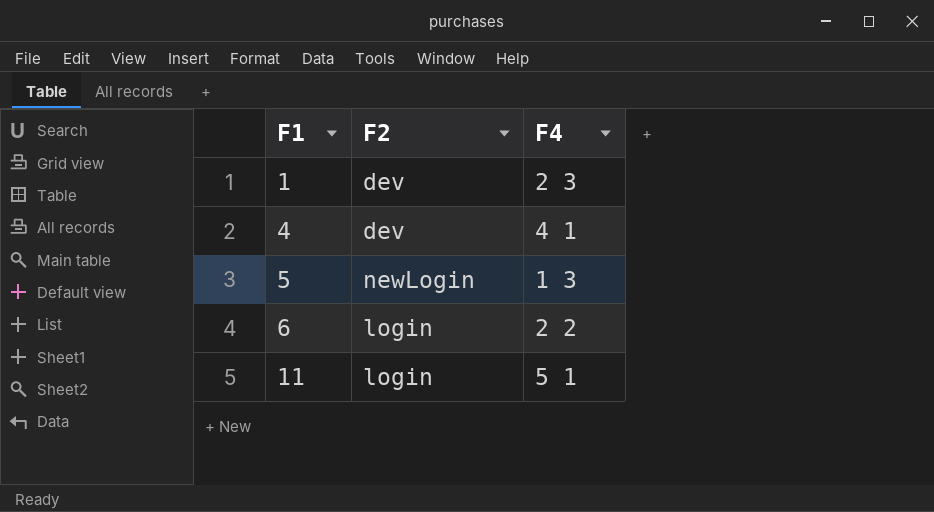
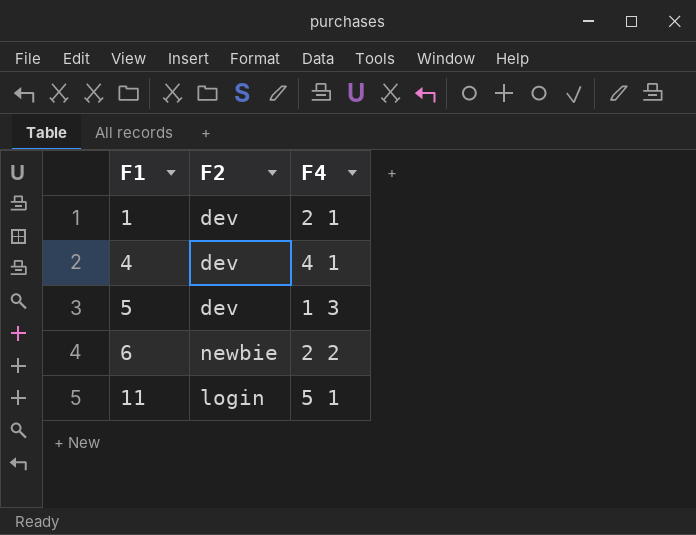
1 | F4: 2 3 -> 2 1
5 | F2: newLogin -> dev
6 | F2: login -> newbie

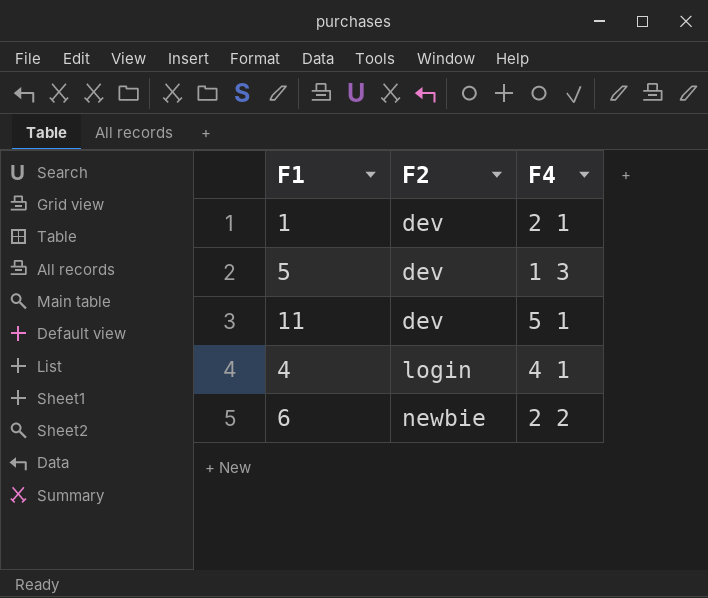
row order: F1 ascending -> F2 ascending
11 | F2: login -> dev
4 | F2: dev -> login

